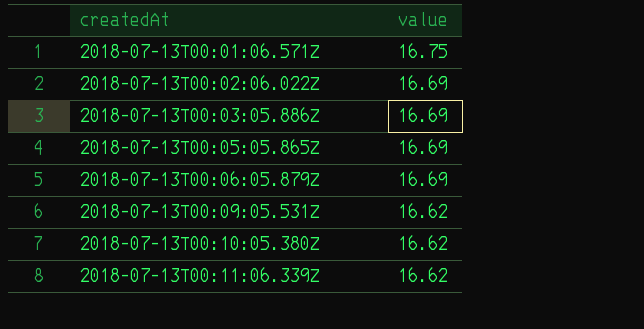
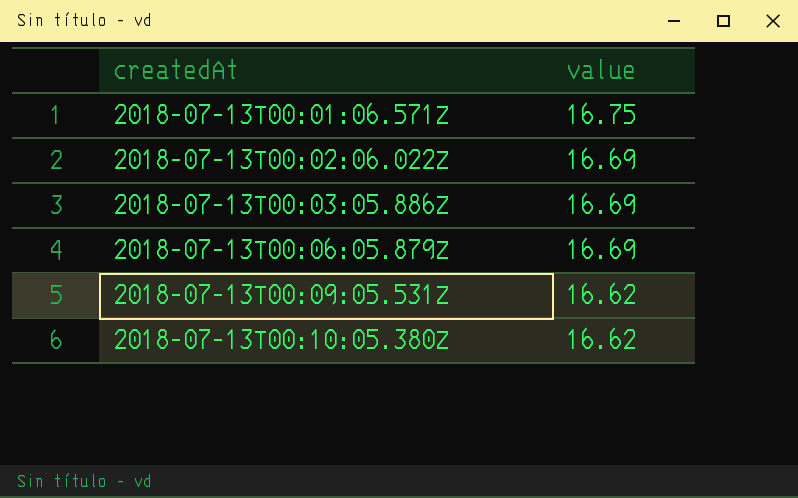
row 2018-07-13T00:05:05.865Z: 16.69 -> none
row 2018-07-13T00:11:06.339Z: 16.62 -> none

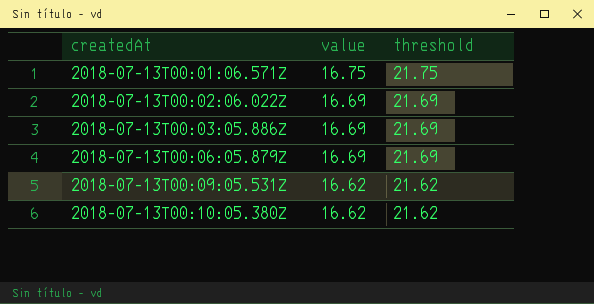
column threshold | formula: none -> [value] + 5

